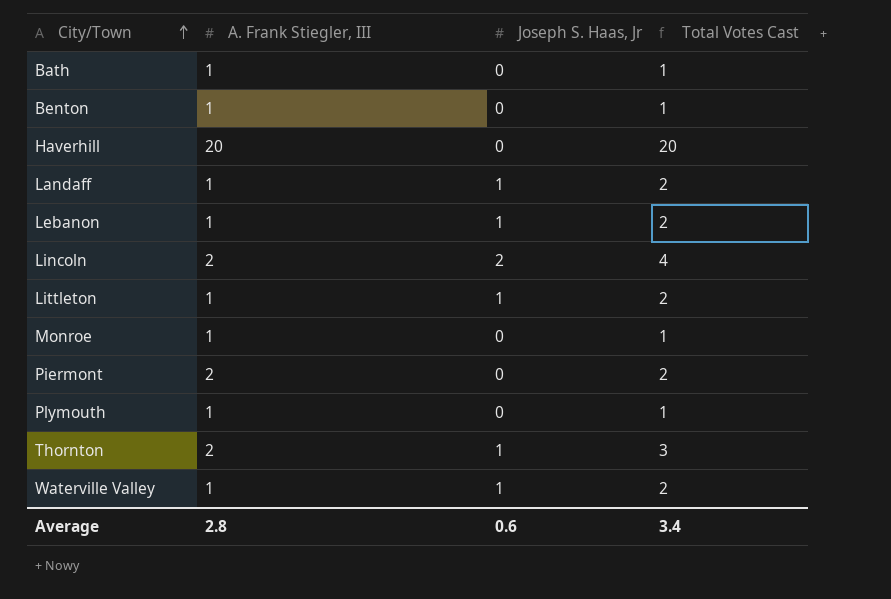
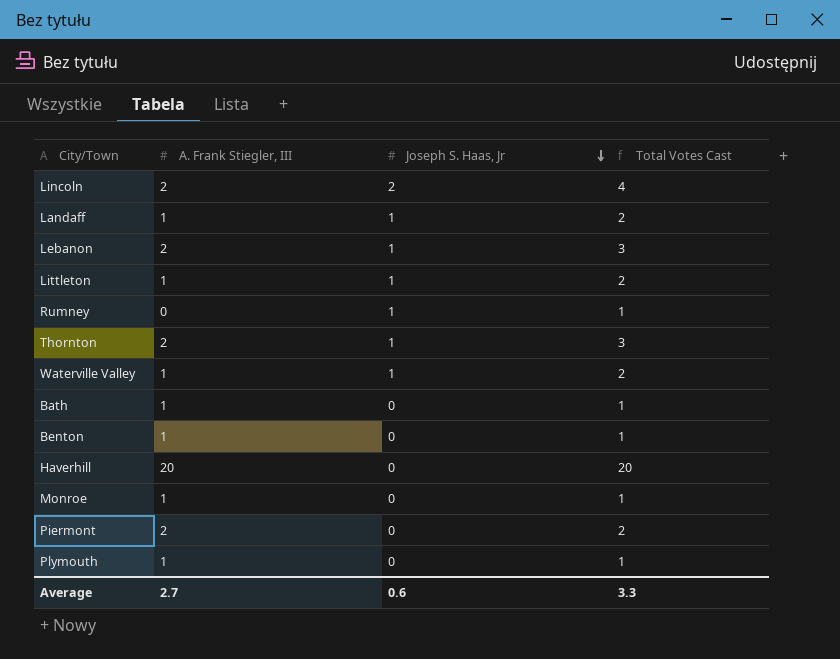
row order: City/Town ascending -> Joseph S. Haas, Jr descending
Lebanon | A. Frank Stiegler, III: 1 -> 2
Lebanon | Total Votes Cast: 2 -> 3
row Rumney: none -> 0 | 1 | 1
Average | A. Frank Stiegler, III: 2.8 -> 2.7
Average | Total Votes Cast: 3.4 -> 3.3

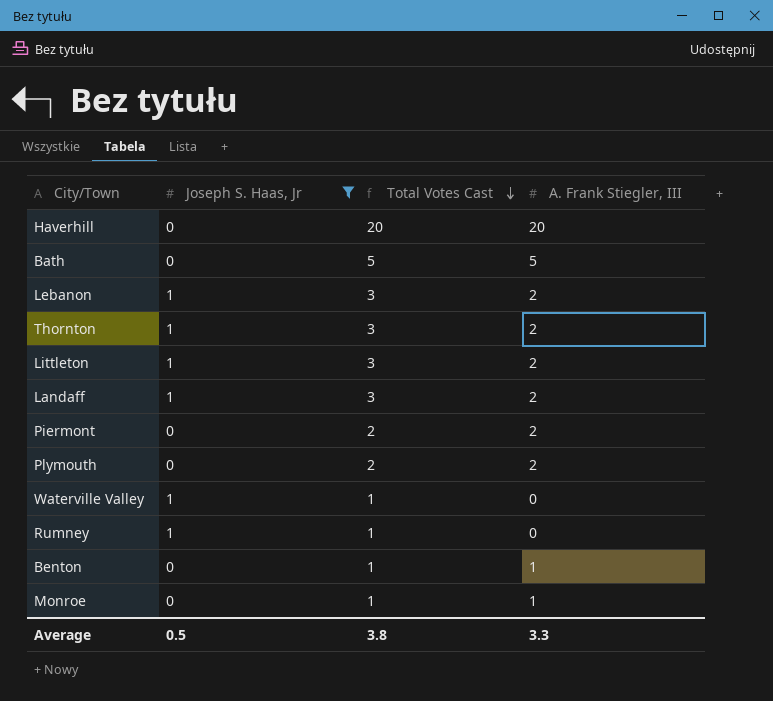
filter: none -> Joseph S. Haas, Jr != 2
row order: Joseph S. Haas, Jr descending -> Total Votes Cast descending
column A. Frank Stiegler, III | position: 2 -> 4
Bath | Total Votes Cast: 1 -> 5
Bath | A. Frank Stiegler, III: 1 -> 5
Littleton | Total Votes Cast: 2 -> 3
Littleton | A. Frank Stiegler, III: 1 -> 2
Landaff | Total Votes Cast: 2 -> 3
Landaff | A. Frank Stiegler, III: 1 -> 2
Plymouth | Total Votes Cast: 1 -> 2
Plymouth | A. Frank Stiegler, III: 1 -> 2
Waterville Valley | Total Votes Cast: 2 -> 1
Waterville Valley | A. Frank Stiegler, III: 1 -> 0
Average | Joseph S. Haas, Jr: 0.6 -> 0.5
Average | Total Votes Cast: 3.3 -> 3.8
Average | A. Frank Stiegler, III: 2.7 -> 3.3

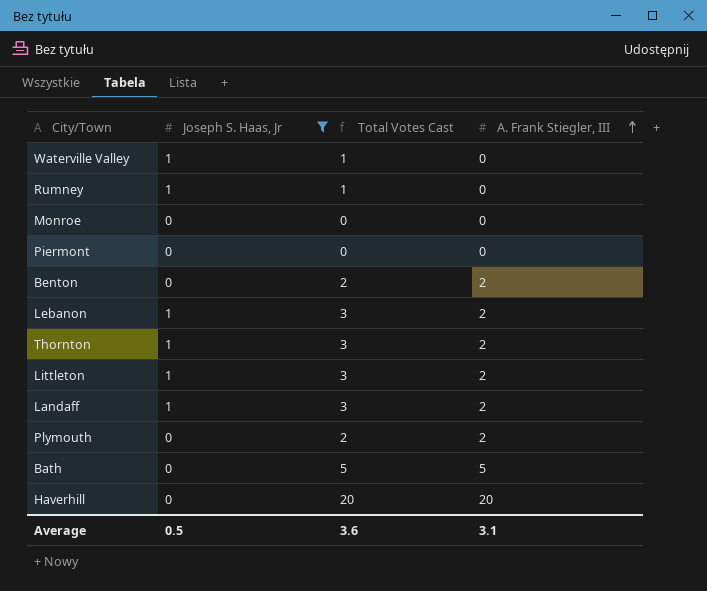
row order: Total Votes Cast descending -> A. Frank Stiegler, III ascending
Monroe | Total Votes Cast: 1 -> 0
Monroe | A. Frank Stiegler, III: 1 -> 0
Piermont | Total Votes Cast: 2 -> 0
Piermont | A. Frank Stiegler, III: 2 -> 0
Benton | Total Votes Cast: 1 -> 2
Benton | A. Frank Stiegler, III: 1 -> 2
Average | Total Votes Cast: 3.8 -> 3.6
Average | A. Frank Stiegler, III: 3.3 -> 3.1

